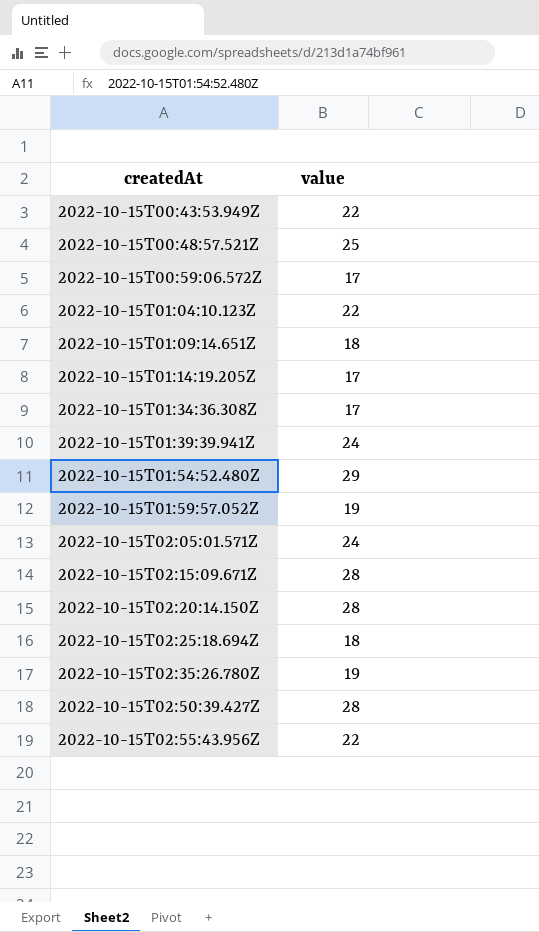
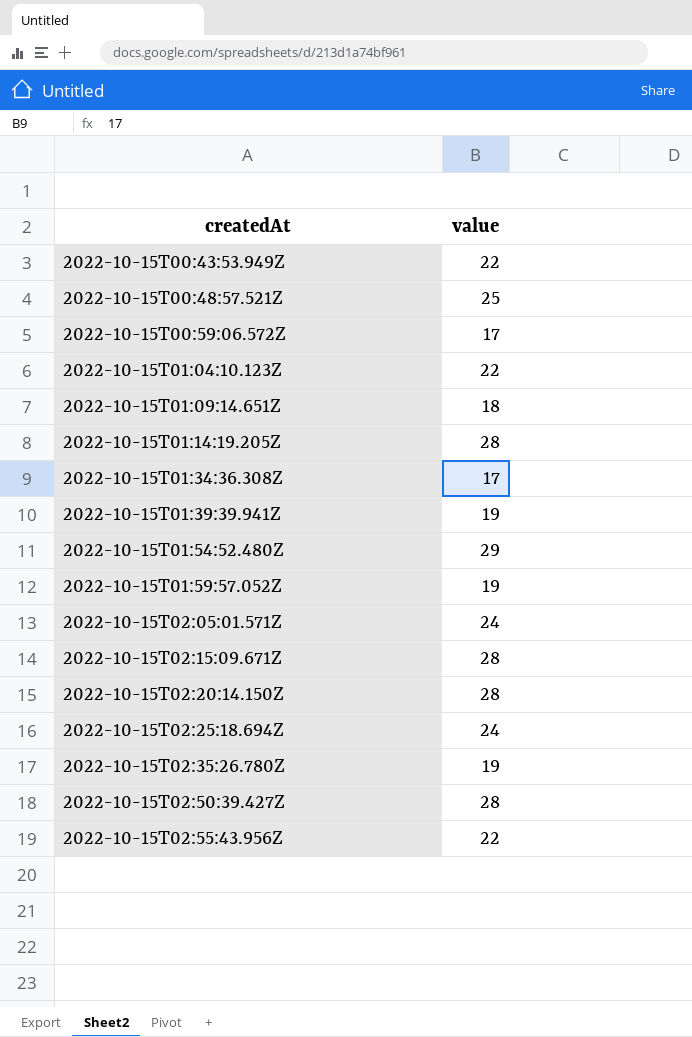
2022-10-15T01:14:19.205Z | value: 17 -> 28
2022-10-15T01:39:39.941Z | value: 24 -> 19
2022-10-15T02:25:18.694Z | value: 18 -> 24

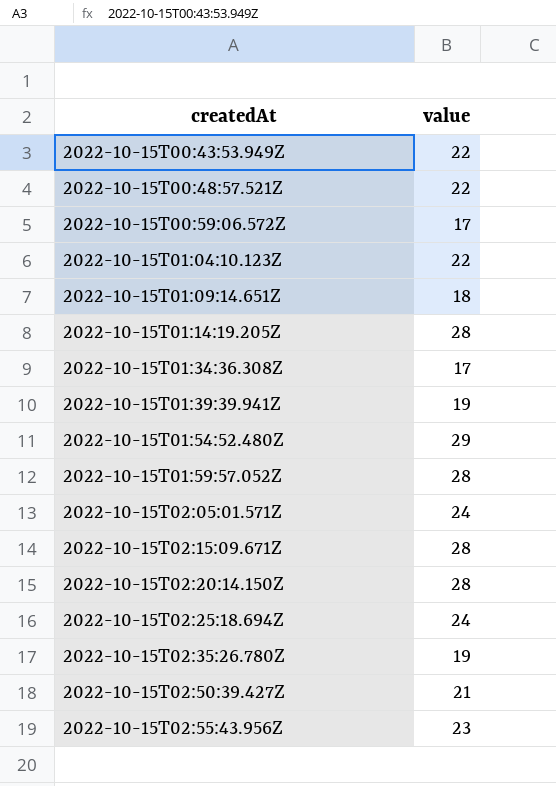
2022-10-15T00:48:57.521Z | value: 25 -> 22
2022-10-15T01:59:57.052Z | value: 19 -> 28
2022-10-15T02:50:39.427Z | value: 28 -> 21
2022-10-15T02:55:43.956Z | value: 22 -> 23

